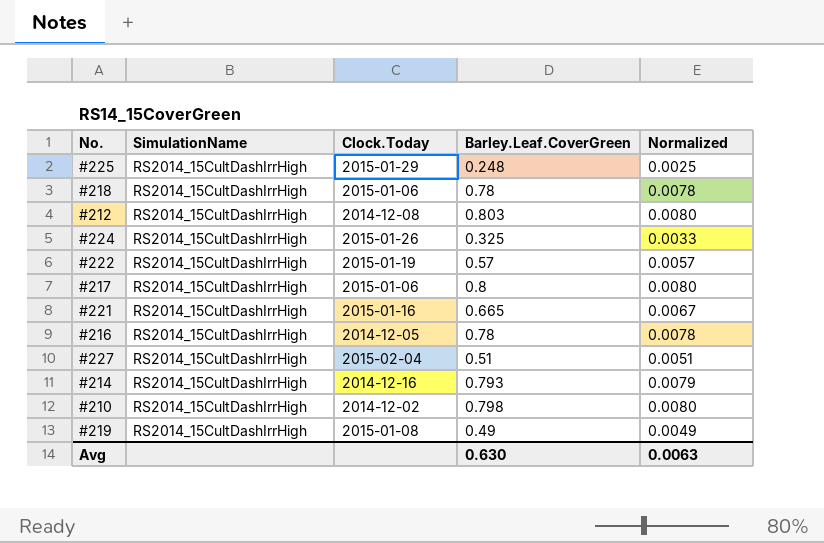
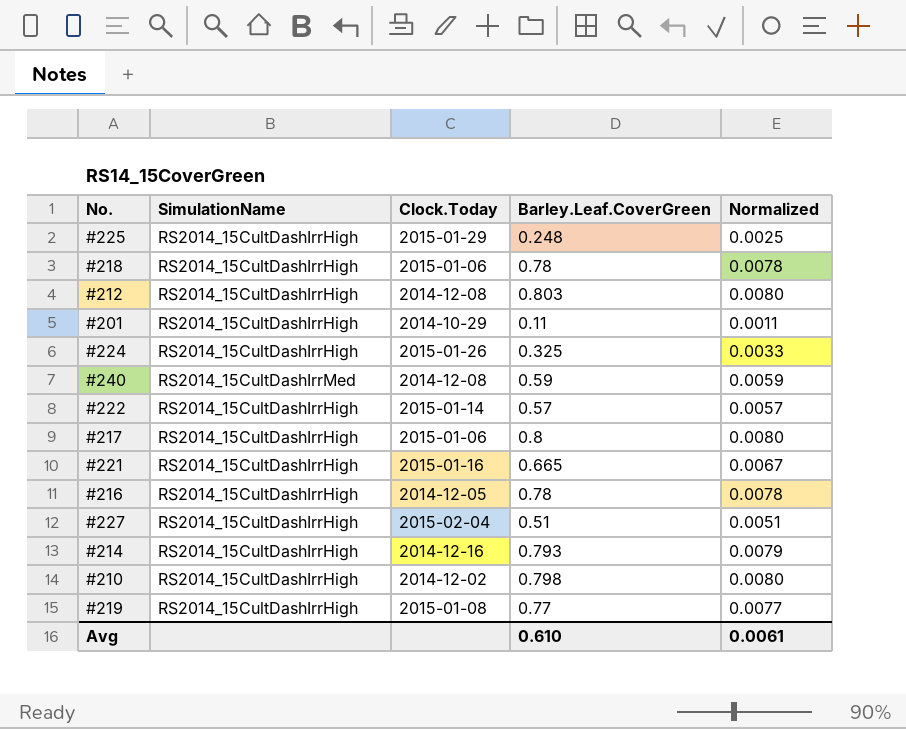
row #201: none -> RS2014_15CultDashIrrHigh | 2014-10-29 | 0.11 | 0.0011
row #240: none -> RS2014_15CultDashIrrMed | 2014-12-08 | 0.59 | 0.0059
#222 | Clock.Today: 2015-01-19 -> 2015-01-14
#219 | Barley.Leaf.CoverGreen: 0.49 -> 0.77
#219 | Normalized: 0.0049 -> 0.0077
Avg | Barley.Leaf.CoverGreen: 0.630 -> 0.610
Avg | Normalized: 0.0063 -> 0.0061

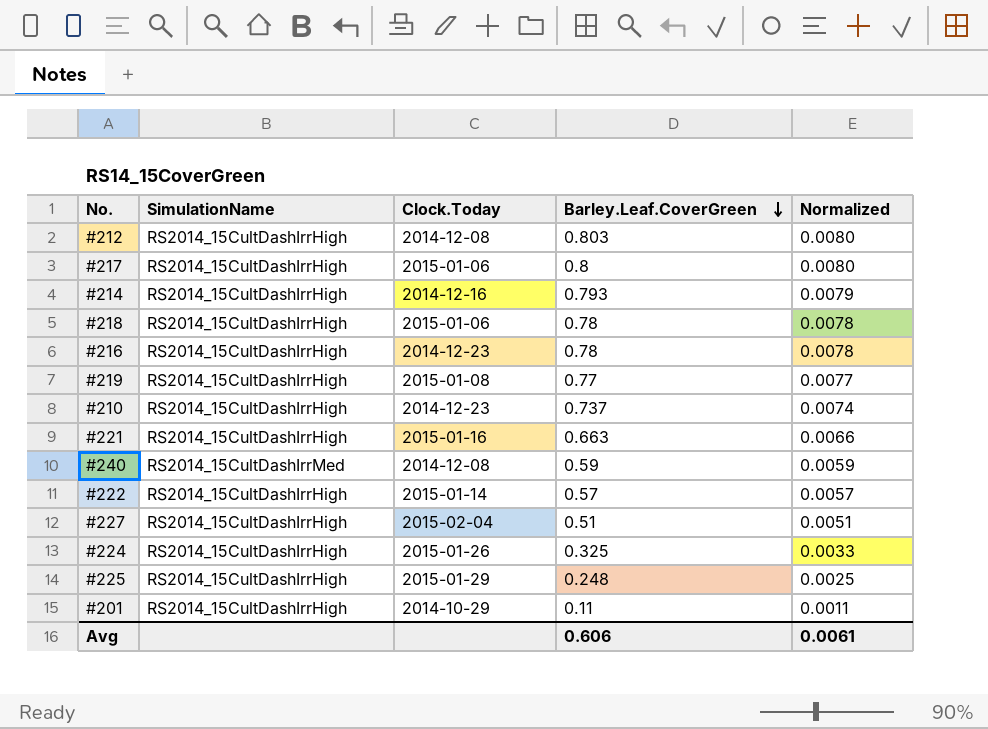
row order: none -> Barley.Leaf.CoverGreen descending
#216 | Clock.Today: 2014-12-05 -> 2014-12-23
#210 | Clock.Today: 2014-12-02 -> 2014-12-23
#210 | Barley.Leaf.CoverGreen: 0.798 -> 0.737
#210 | Normalized: 0.0080 -> 0.0074
#221 | Barley.Leaf.CoverGreen: 0.665 -> 0.663
#221 | Normalized: 0.0067 -> 0.0066
Avg | Barley.Leaf.CoverGreen: 0.610 -> 0.606

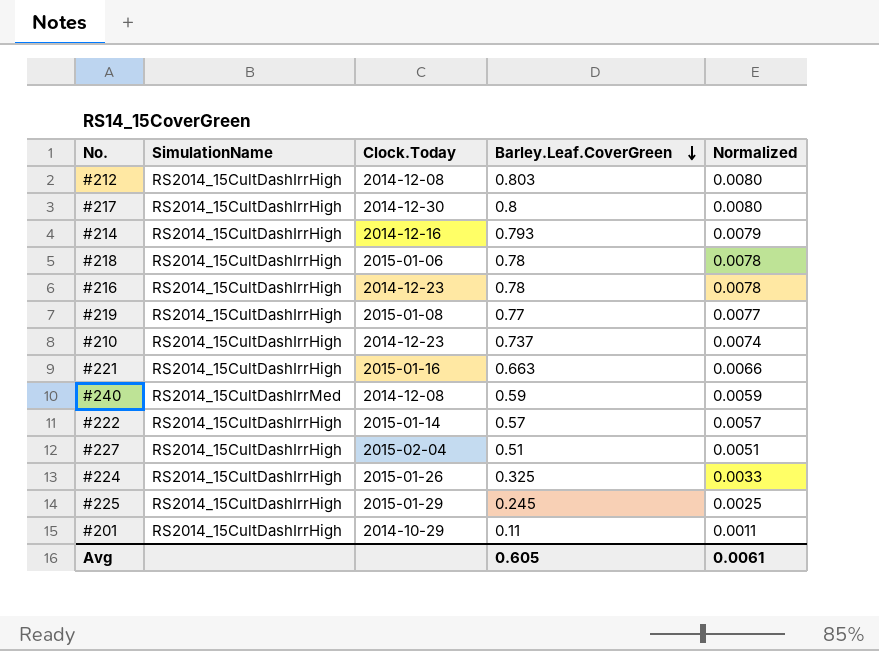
#217 | Clock.Today: 2015-01-06 -> 2014-12-30
#225 | Barley.Leaf.CoverGreen: 0.248 -> 0.245
Avg | Barley.Leaf.CoverGreen: 0.606 -> 0.605

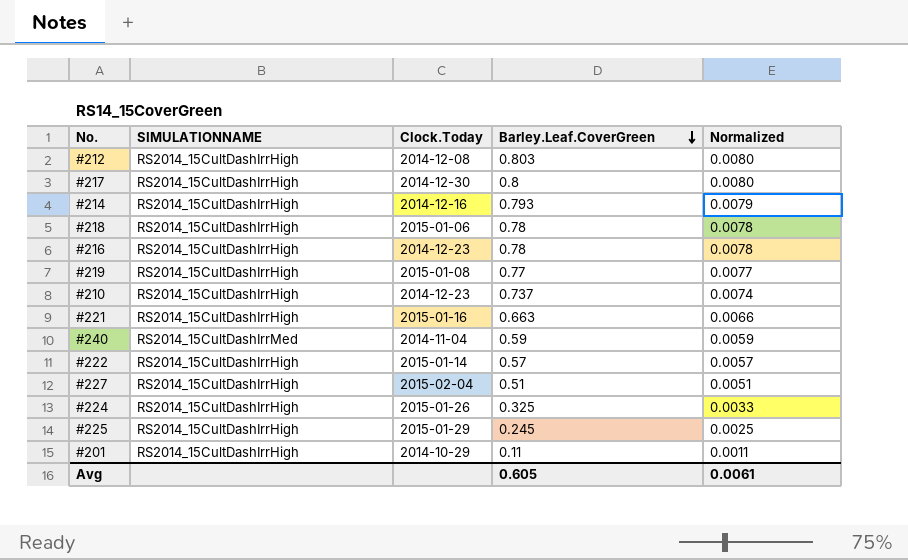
column name: SimulationName -> SIMULATIONNAME
#240 | Clock.Today: 2014-12-08 -> 2014-11-04

